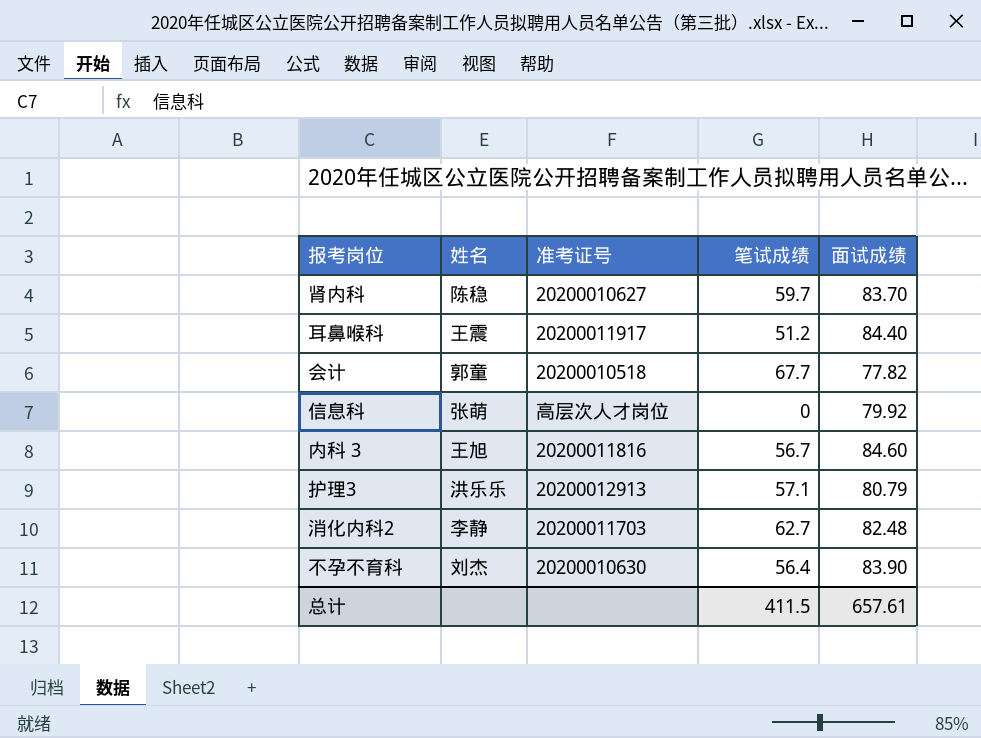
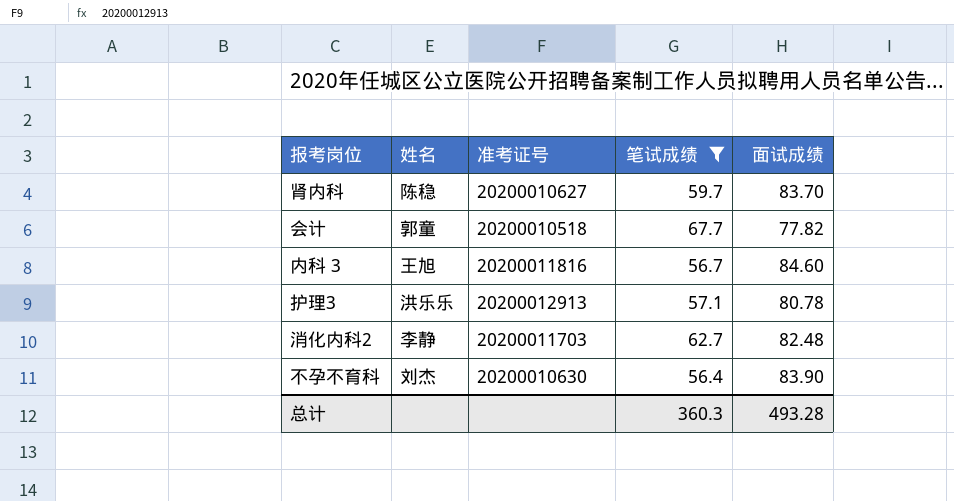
filter: none -> 笔试成绩 >= 56.4
护理3 | 面试成绩: 80.79 -> 80.78
总计 | 笔试成绩: 411.5 -> 360.3
总计 | 面试成绩: 657.61 -> 493.28

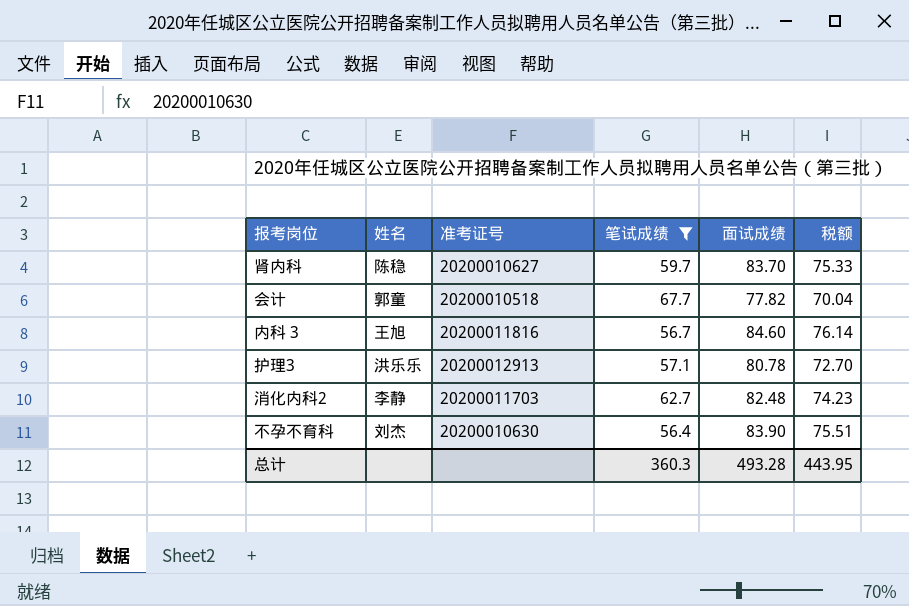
column 税额 | formula: none -> [面试成绩] * 0.9

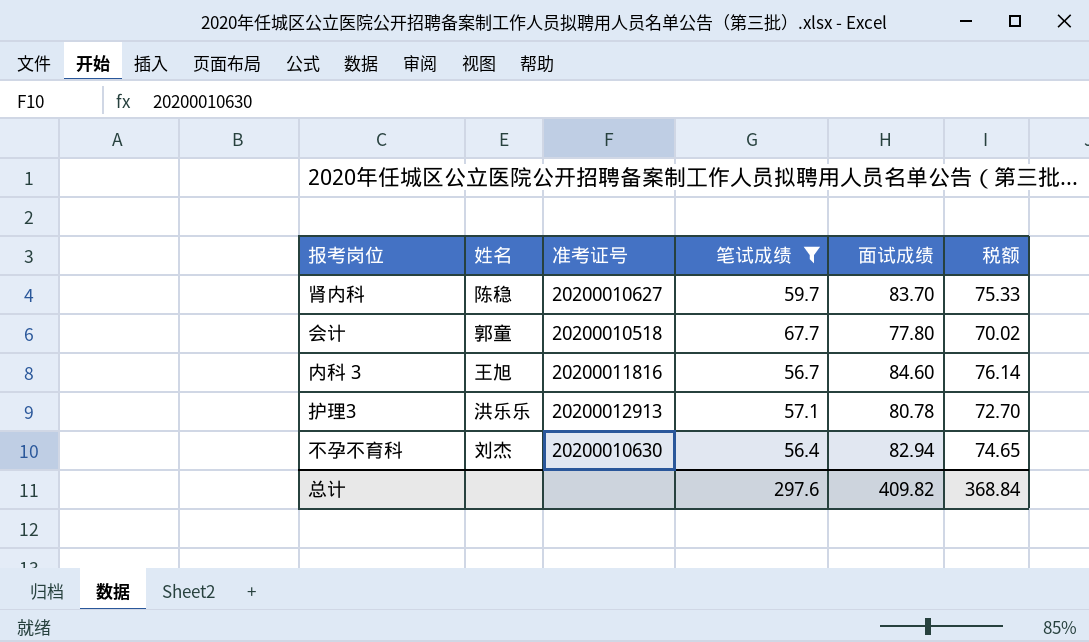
row 消化内科2: 李静 | 20200011703 | 62.7 | 82.48 | 74.23 -> none
会计 | 面试成绩: 77.82 -> 77.80
会计 | 税额: 70.04 -> 70.02
不孕不育科 | 面试成绩: 83.90 -> 82.94
不孕不育科 | 税额: 75.51 -> 74.65
总计 | 笔试成绩: 360.3 -> 297.6
总计 | 面试成绩: 493.28 -> 409.82
总计 | 税额: 443.95 -> 368.84

